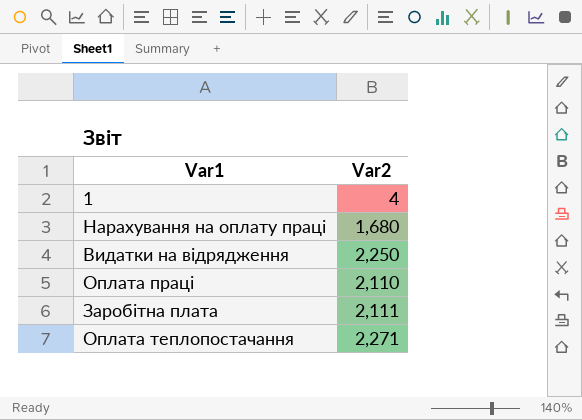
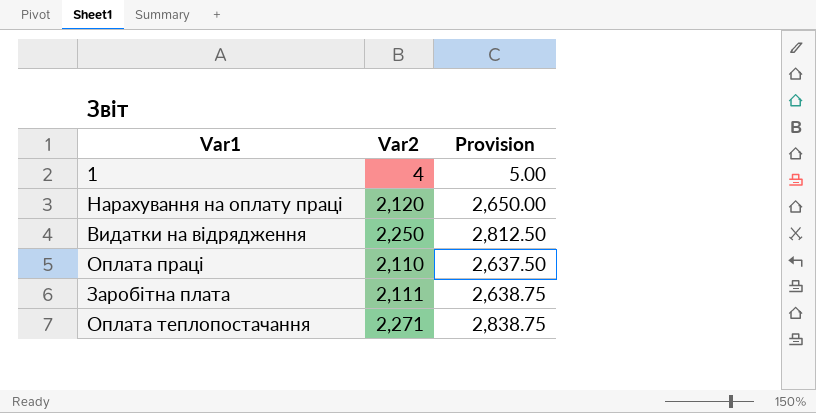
column Provision | formula: none -> [Var2] * 1.25
Нарахування на оплату праці | Var2: 1,680 -> 2,120

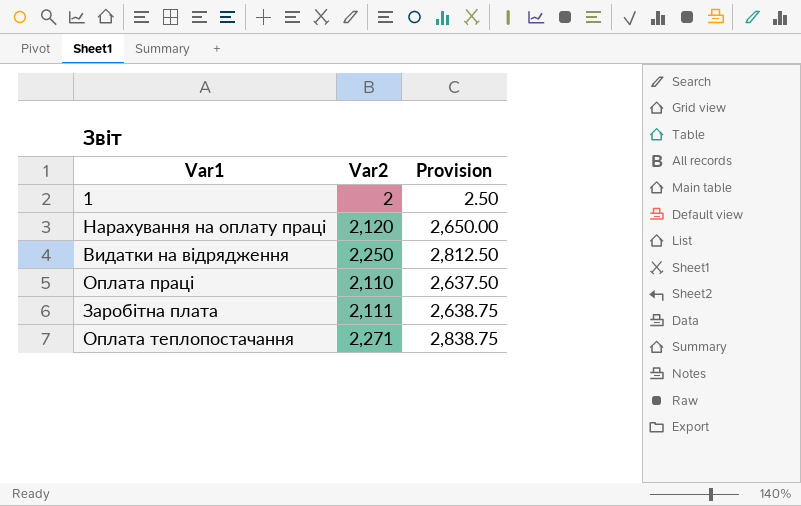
1 | Var2: 4 -> 2
1 | Provision: 5.00 -> 2.50

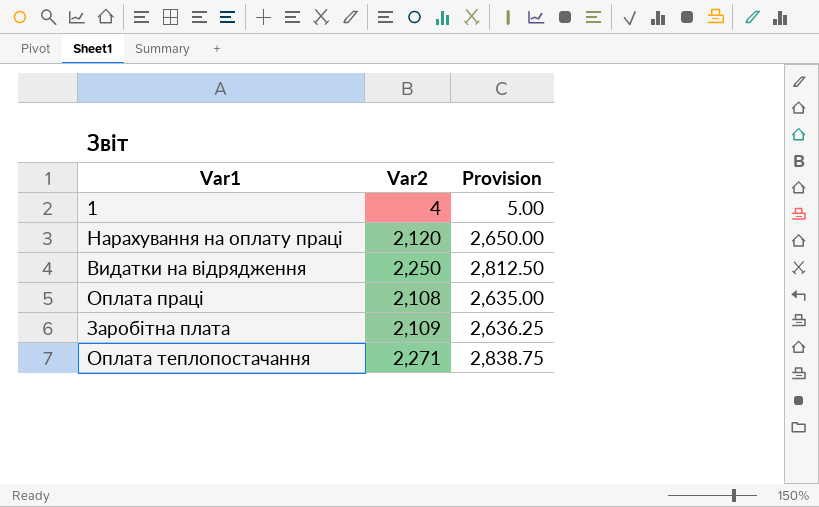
1 | Var2: 2 -> 4
1 | Provision: 2.50 -> 5.00
Оплата праці | Var2: 2,110 -> 2,108
Оплата праці | Provision: 2,637.50 -> 2,635.00
Заробітна плата | Var2: 2,111 -> 2,109
Заробітна плата | Provision: 2,638.75 -> 2,636.25

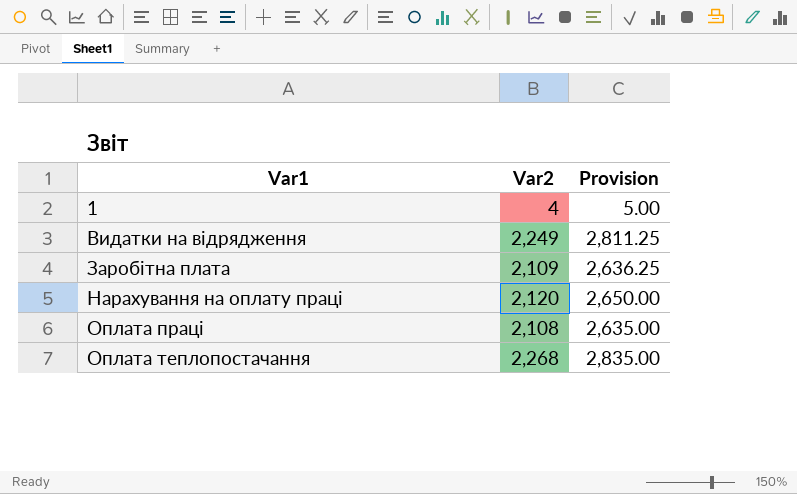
row order: none -> Var1 ascending
Видатки на відрядження | Var2: 2,250 -> 2,249
Видатки на відрядження | Provision: 2,812.50 -> 2,811.25
Оплата теплопостачання | Var2: 2,271 -> 2,268
Оплата теплопостачання | Provision: 2,838.75 -> 2,835.00

